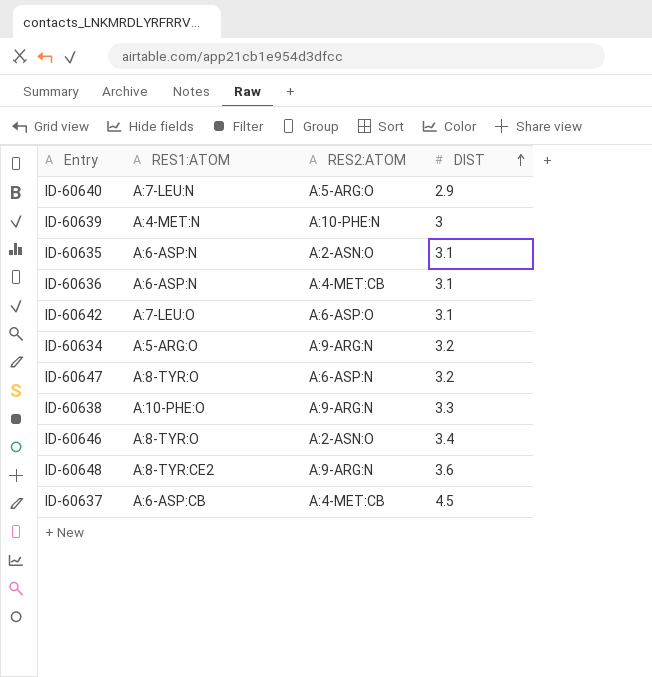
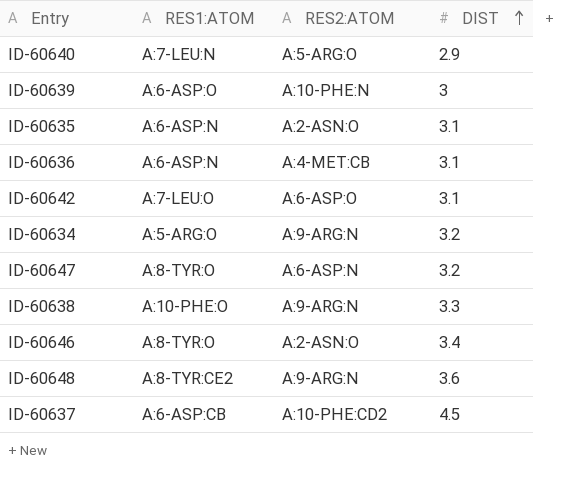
ID-60639 | RES1:ATOM: A:4-MET:N -> A:6-ASP:O
ID-60637 | RES2:ATOM: A:4-MET:CB -> A:10-PHE:CD2

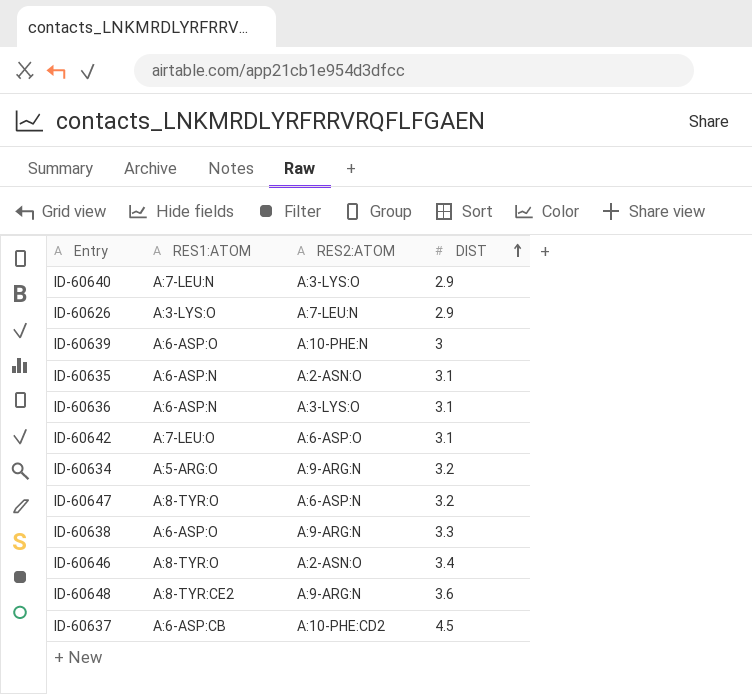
ID-60640 | RES2:ATOM: A:5-ARG:O -> A:3-LYS:O
row ID-60626: none -> A:3-LYS:O | A:7-LEU:N | 2.9
ID-60636 | RES2:ATOM: A:4-MET:CB -> A:3-LYS:O
ID-60638 | RES1:ATOM: A:10-PHE:O -> A:6-ASP:O

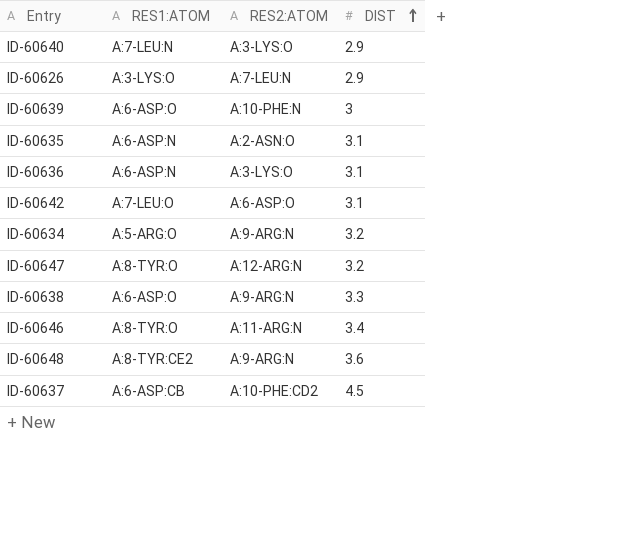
ID-60647 | RES2:ATOM: A:6-ASP:N -> A:12-ARG:N
ID-60646 | RES2:ATOM: A:2-ASN:O -> A:11-ARG:N

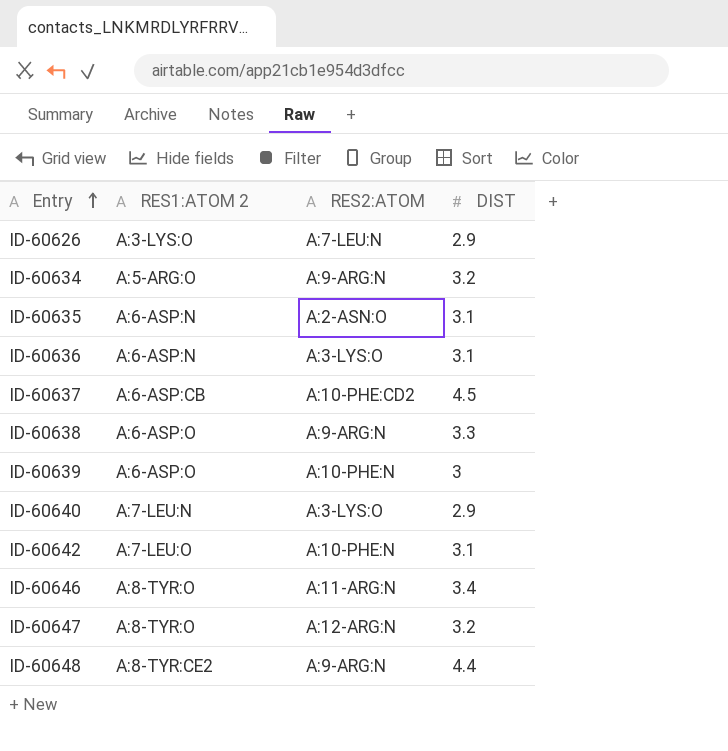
row order: DIST ascending -> Entry ascending
column name: RES1:ATOM -> RES1:ATOM 2
ID-60642 | RES2:ATOM: A:6-ASP:O -> A:10-PHE:N
ID-60648 | DIST: 3.6 -> 4.4

